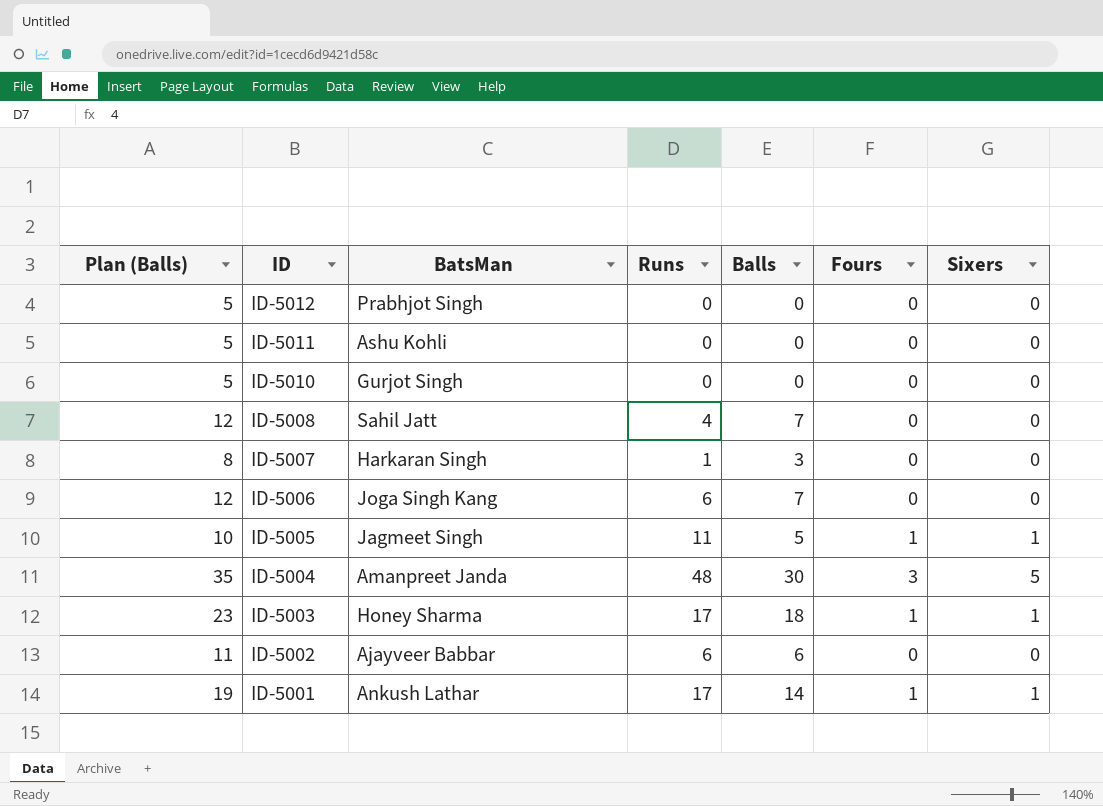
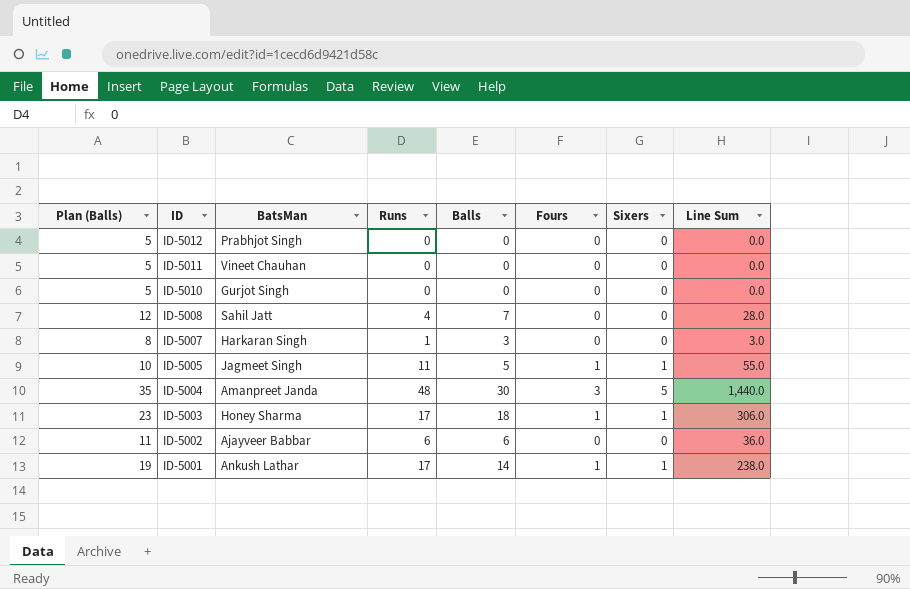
column Line Sum | formula: none -> [Runs] * [Balls]
row ID-5006: 12 | Joga Singh Kang | 6 | 7 | 0 | 0 -> none
ID-5011 | BatsMan: Ashu Kohli -> Vineet Chauhan

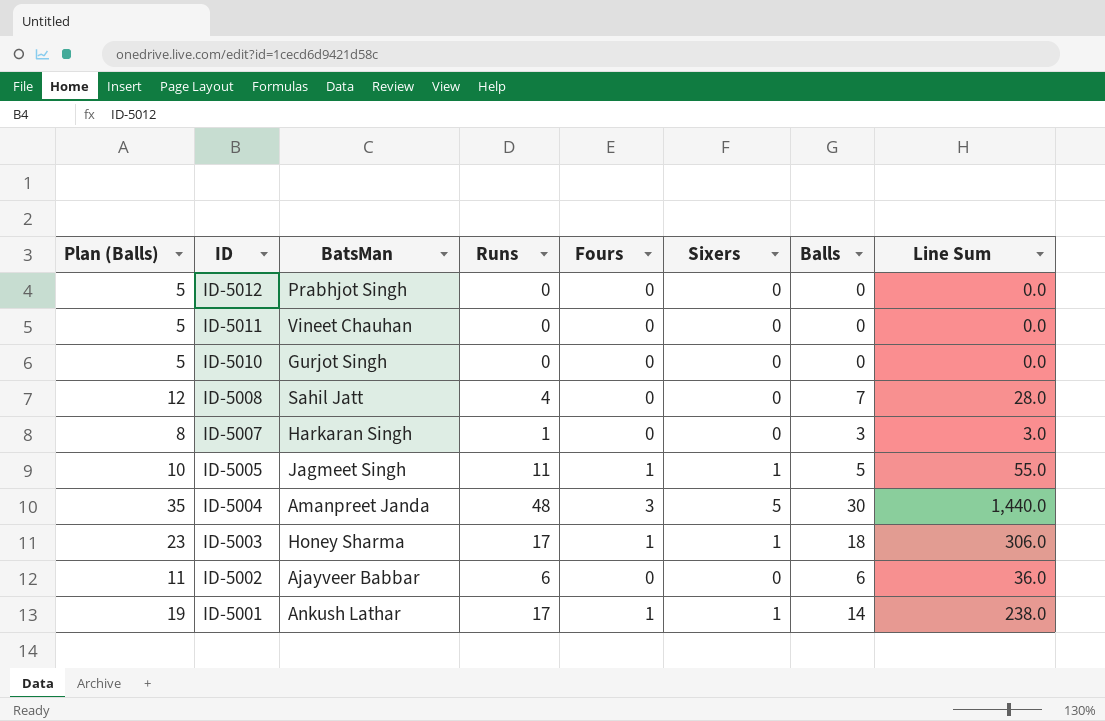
column Balls | position: 5 -> 7

